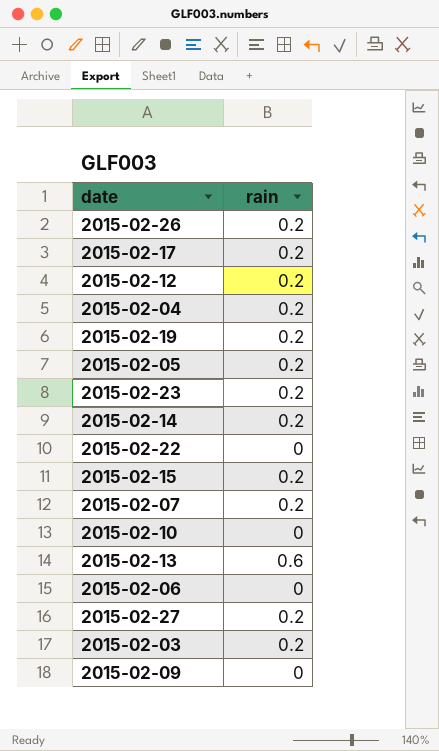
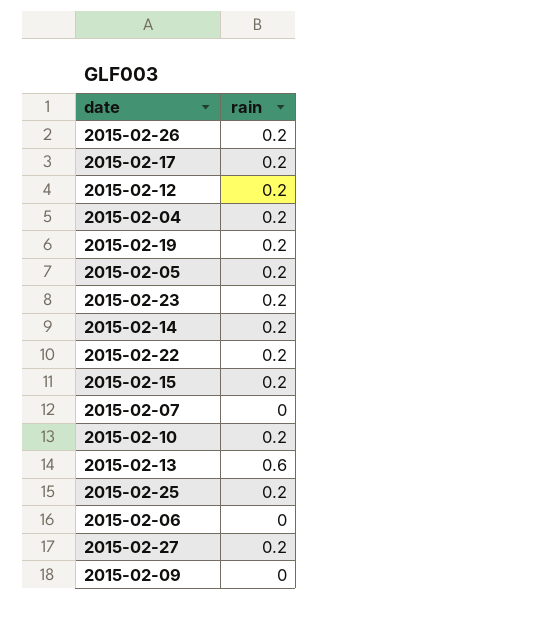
row 2015-02-03: 0.2 -> none
2015-02-22 | rain: 0 -> 0.2
2015-02-07 | rain: 0.2 -> 0
2015-02-10 | rain: 0 -> 0.2
row 2015-02-25: none -> 0.2

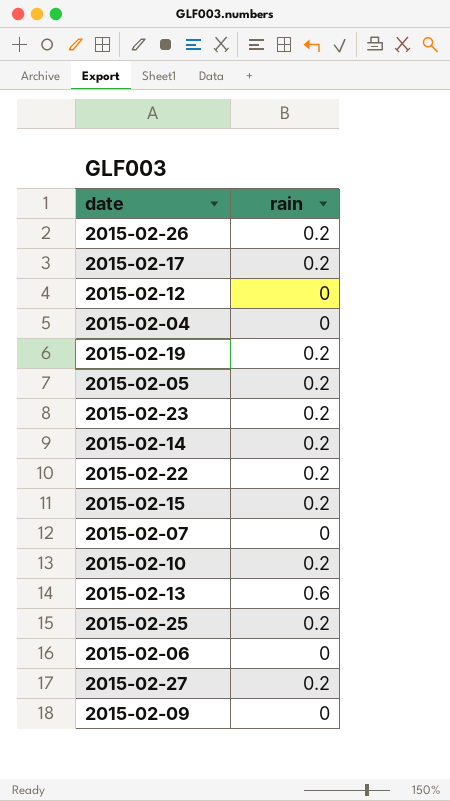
2015-02-12 | rain: 0.2 -> 0
2015-02-04 | rain: 0.2 -> 0

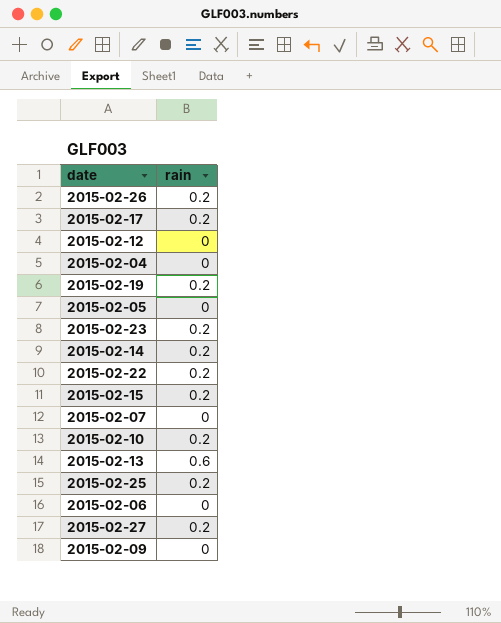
2015-02-05 | rain: 0.2 -> 0

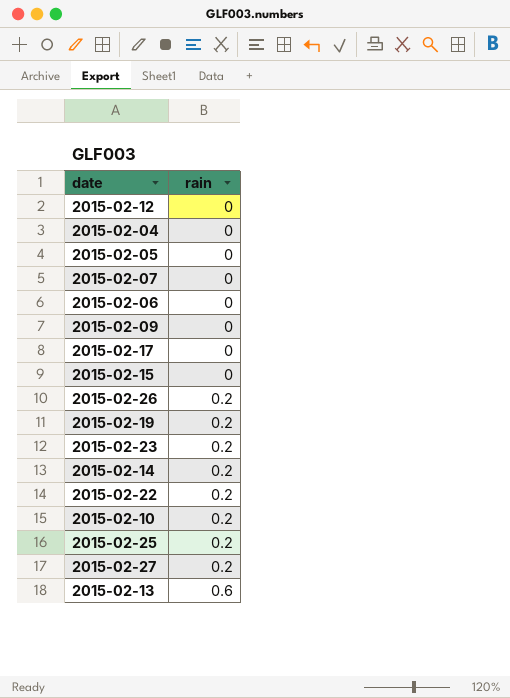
row order: none -> rain ascending
2015-02-17 | rain: 0.2 -> 0
2015-02-15 | rain: 0.2 -> 0

